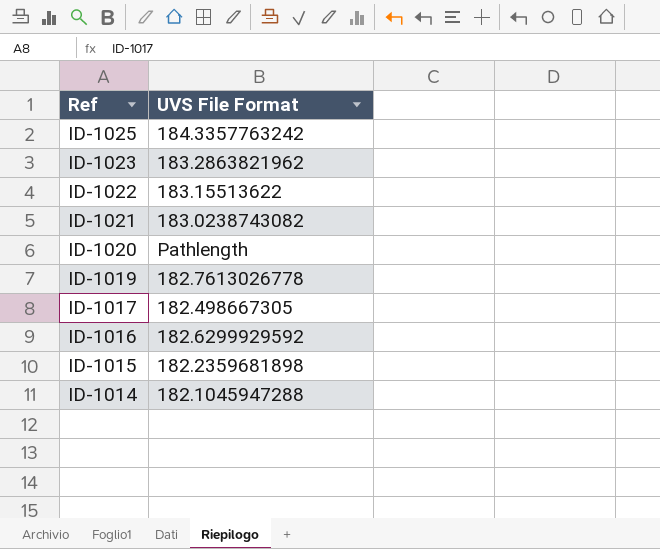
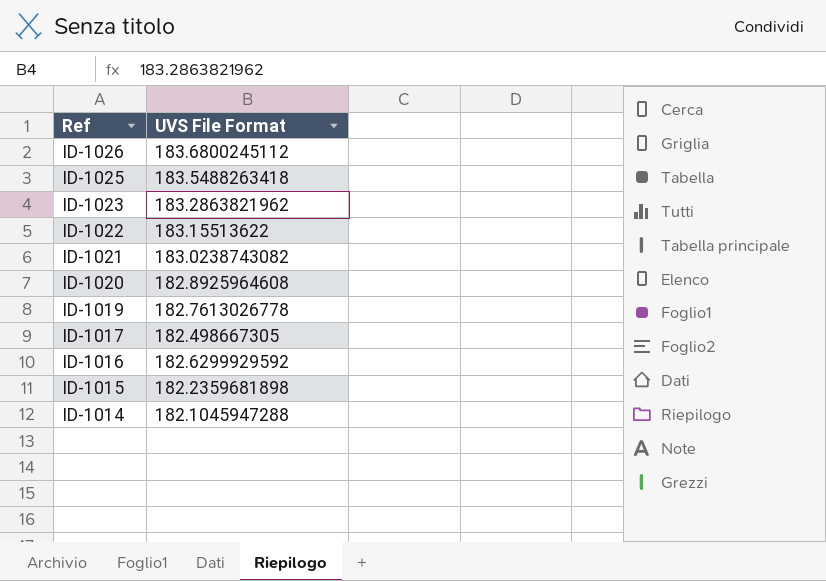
row ID-1026: none -> 183.6800245112
ID-1025 | UVS File Format: 184.3357763242 -> 183.5488263418
ID-1020 | UVS File Format: Pathlength -> 182.8925964608

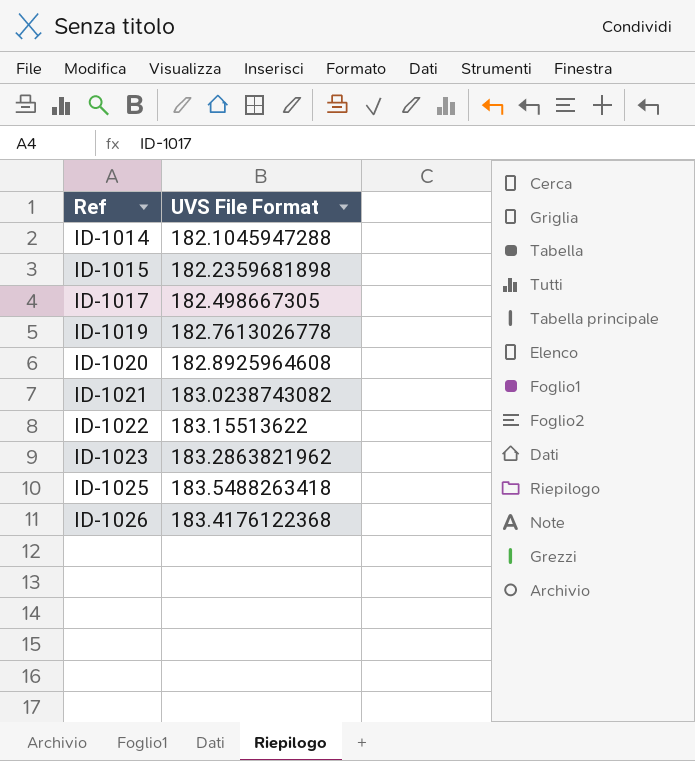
row order: Ref descending -> Ref ascending
row ID-1016: 182.6299929592 -> none
ID-1026 | UVS File Format: 183.6800245112 -> 183.4176122368

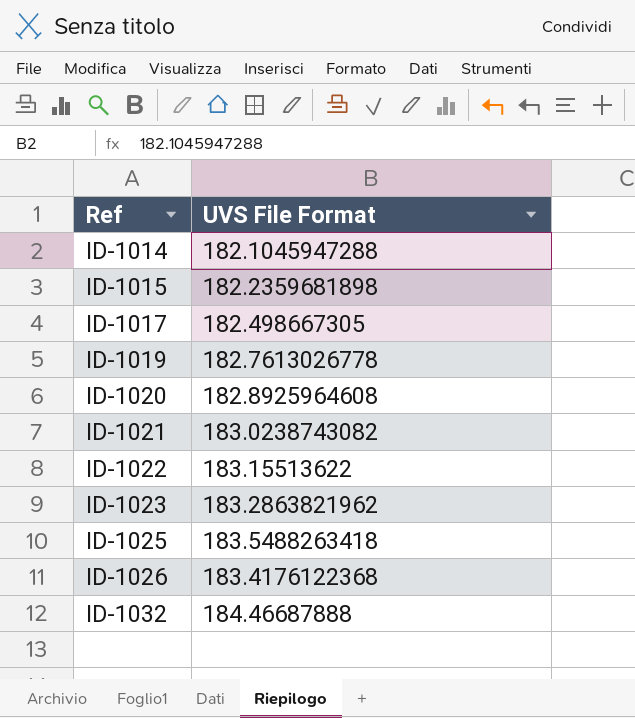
row ID-1032: none -> 184.46687888

